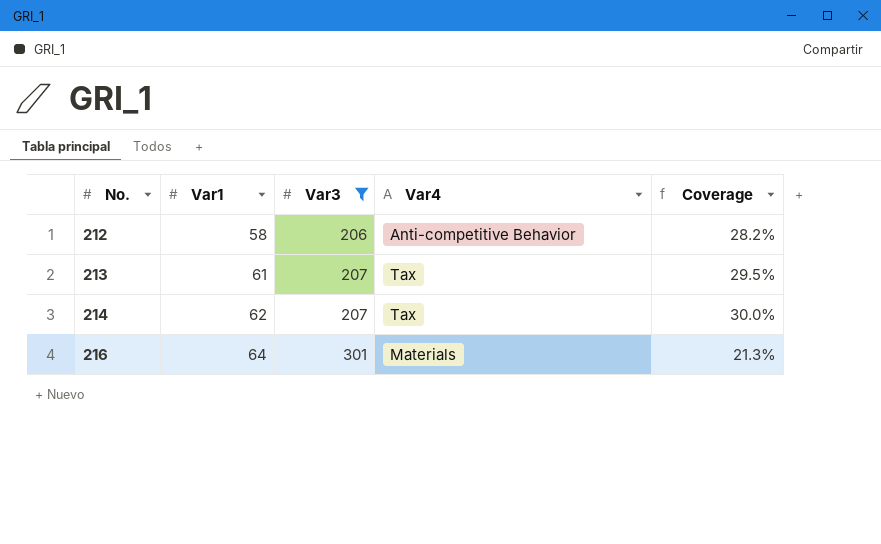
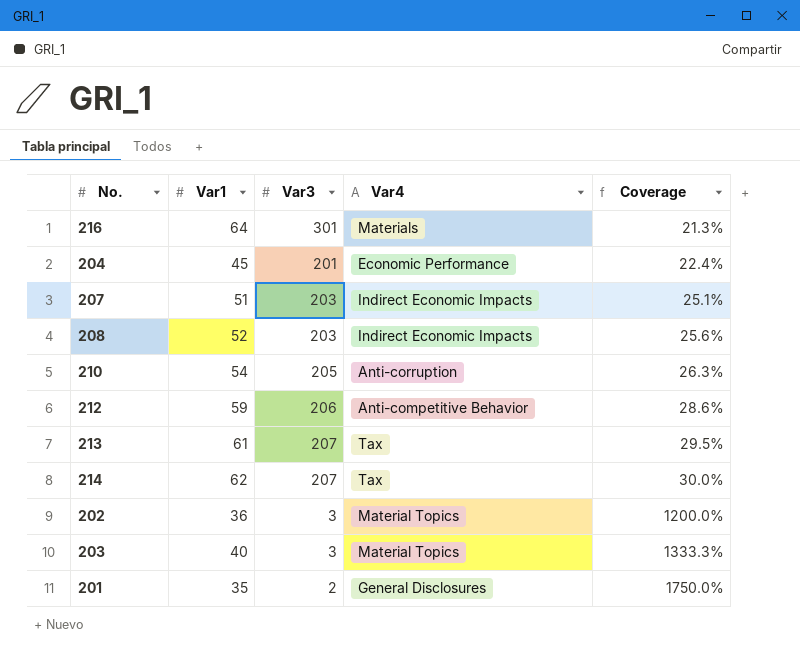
filter: Var3 >= 206 -> none
row order: No. ascending -> Coverage ascending
212 | Var1: 58 -> 59
212 | Coverage: 28.2% -> 28.6%

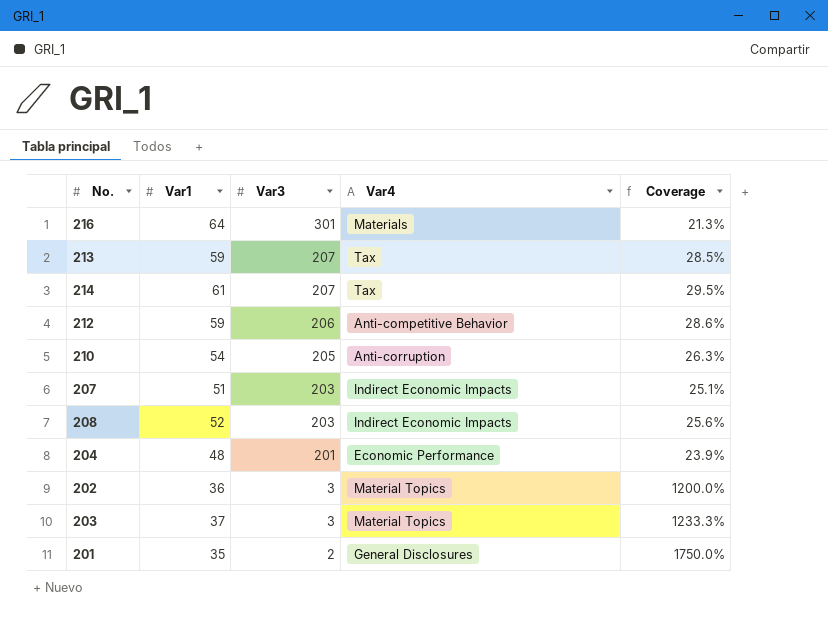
row order: Coverage ascending -> Var3 descending
213 | Var1: 61 -> 59
213 | Coverage: 29.5% -> 28.5%
214 | Var1: 62 -> 61
214 | Coverage: 30.0% -> 29.5%
204 | Var1: 45 -> 48
204 | Coverage: 22.4% -> 23.9%
203 | Var1: 40 -> 37
203 | Coverage: 1333.3% -> 1233.3%

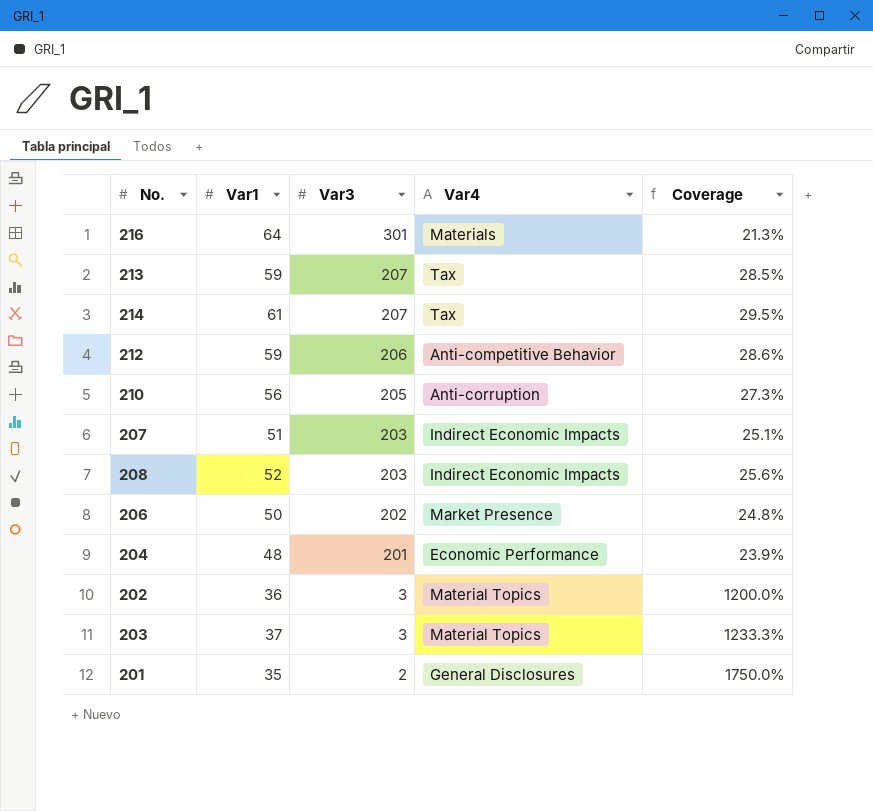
210 | Var1: 54 -> 56
210 | Coverage: 26.3% -> 27.3%
row 206: none -> 50 | 202 | Market Presence | 24.8%

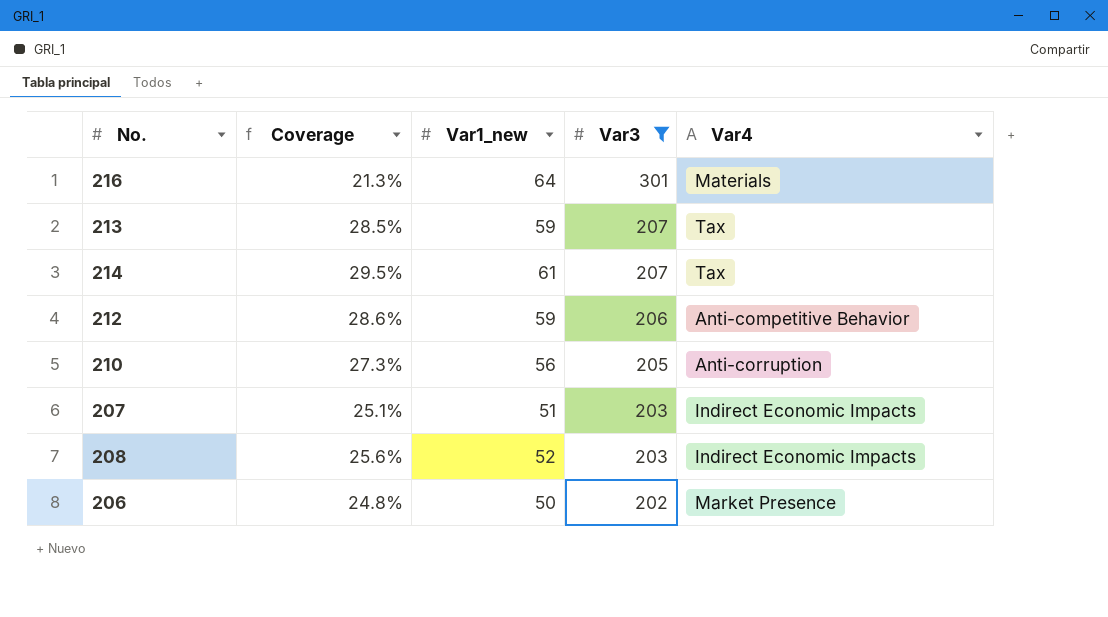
filter: none -> Var3 >= 202
column Coverage | position: 5 -> 2
column name: Var1 -> Var1_new

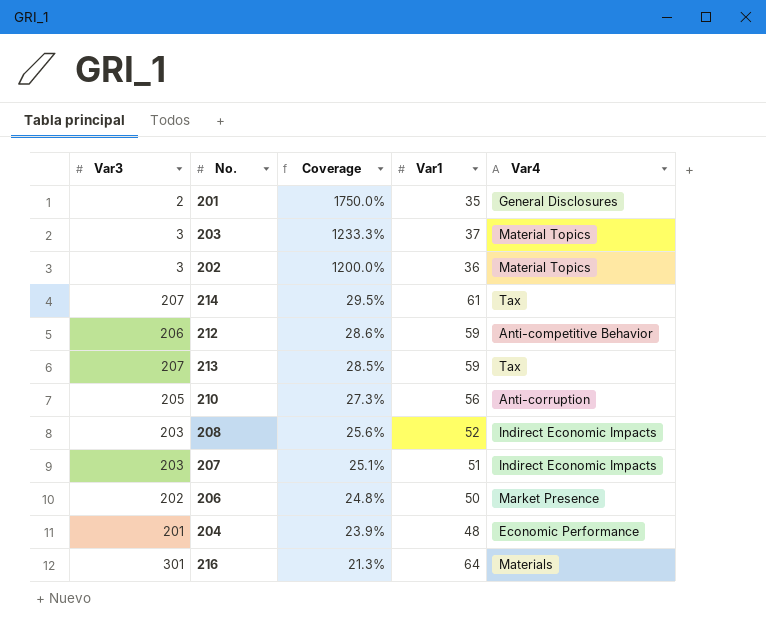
filter: Var3 >= 202 -> none
row order: Var3 descending -> Coverage descending
column Var3 | position: 4 -> 1
column name: Var1_new -> Var1

